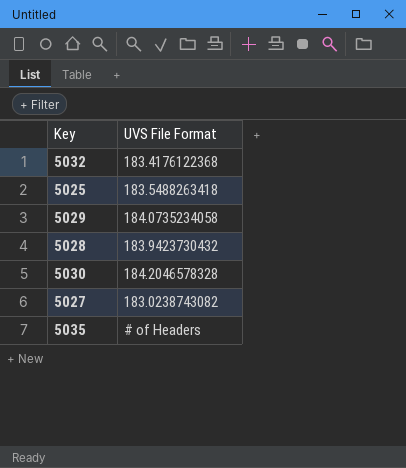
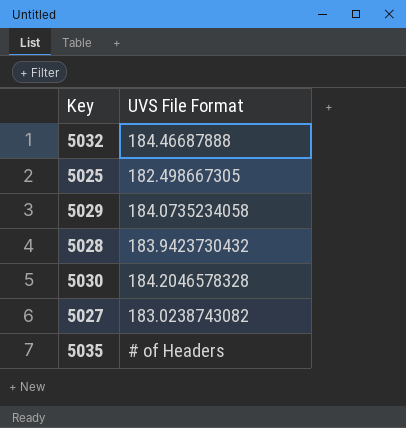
5032 | UVS File Format: 183.4176122368 -> 184.46687888
5025 | UVS File Format: 183.5488263418 -> 182.498667305

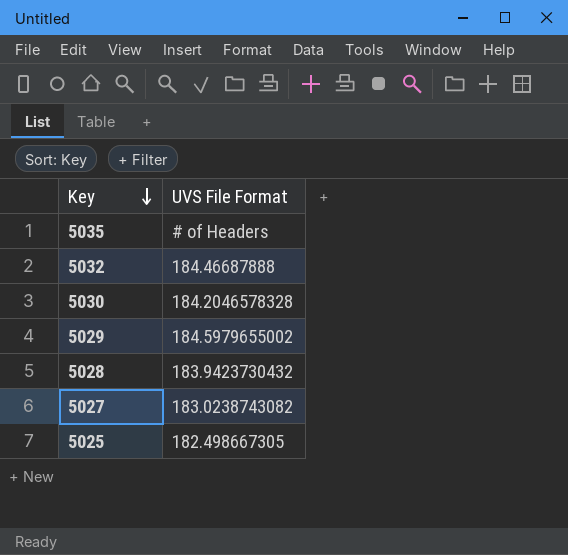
row order: none -> Key descending
5029 | UVS File Format: 184.0735234058 -> 184.5979655002

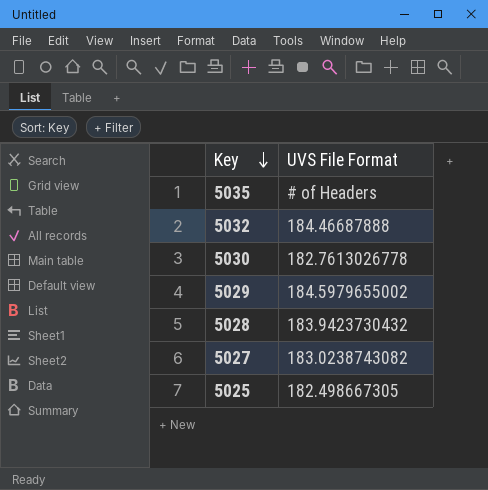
5030 | UVS File Format: 184.2046578328 -> 182.7613026778

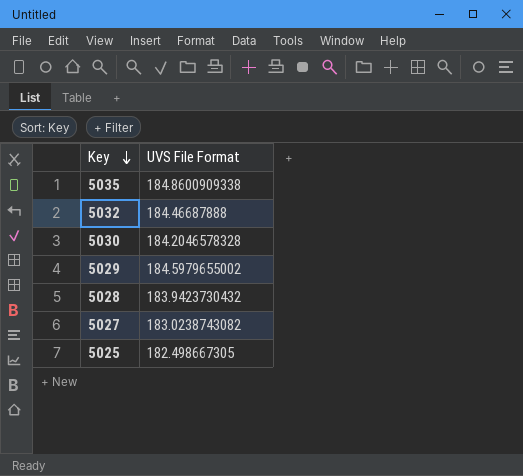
5035 | UVS File Format: # of Headers -> 184.8600909338
5030 | UVS File Format: 182.7613026778 -> 184.2046578328

